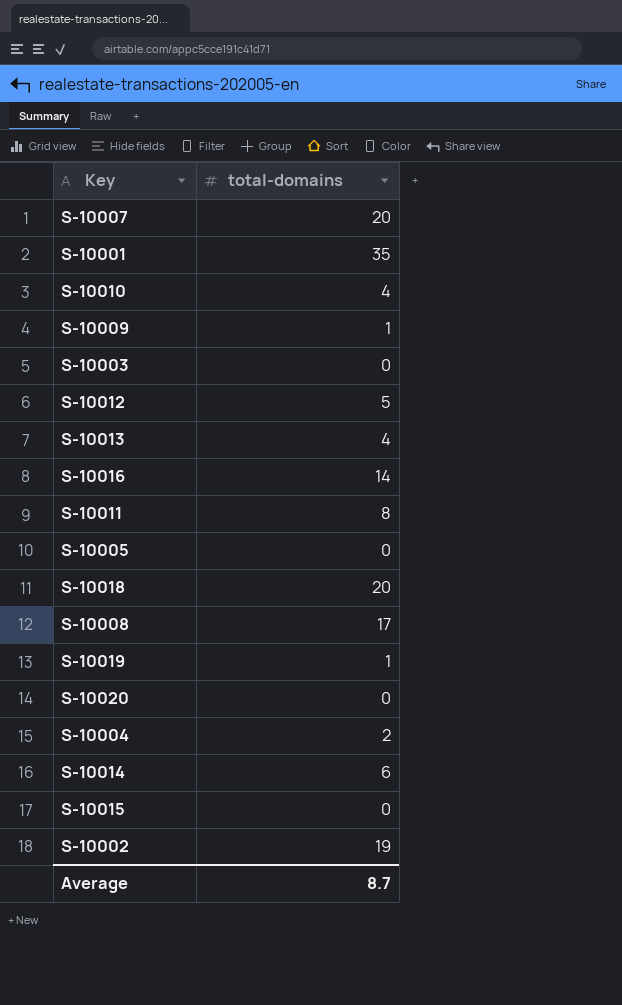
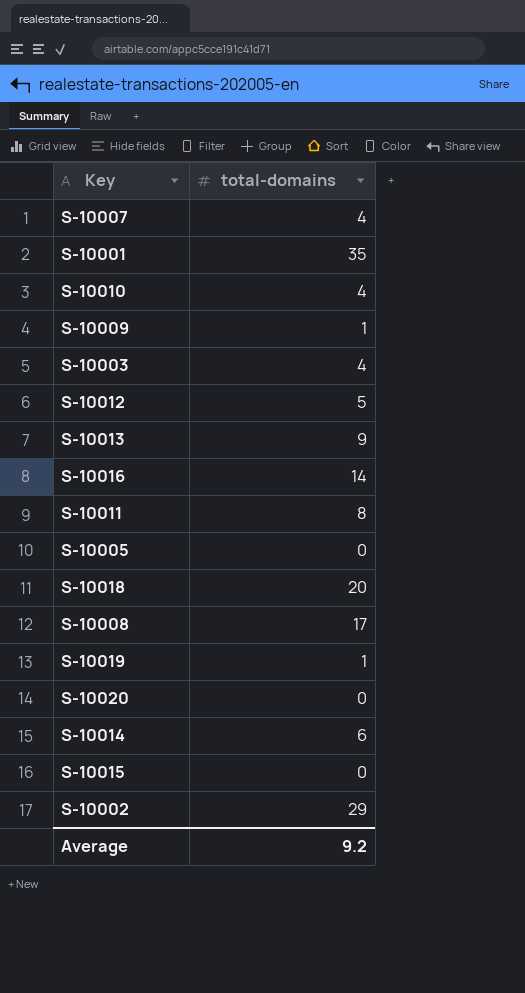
row S-10004: 2 -> none
S-10007 | total-domains: 20 -> 4
S-10003 | total-domains: 0 -> 4
S-10013 | total-domains: 4 -> 9
S-10002 | total-domains: 19 -> 29
Average | total-domains: 8.7 -> 9.2

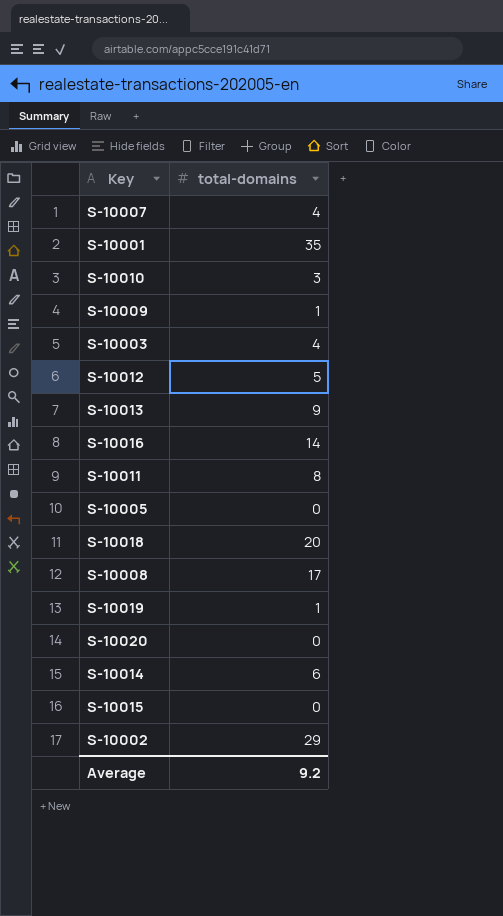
S-10010 | total-domains: 4 -> 3

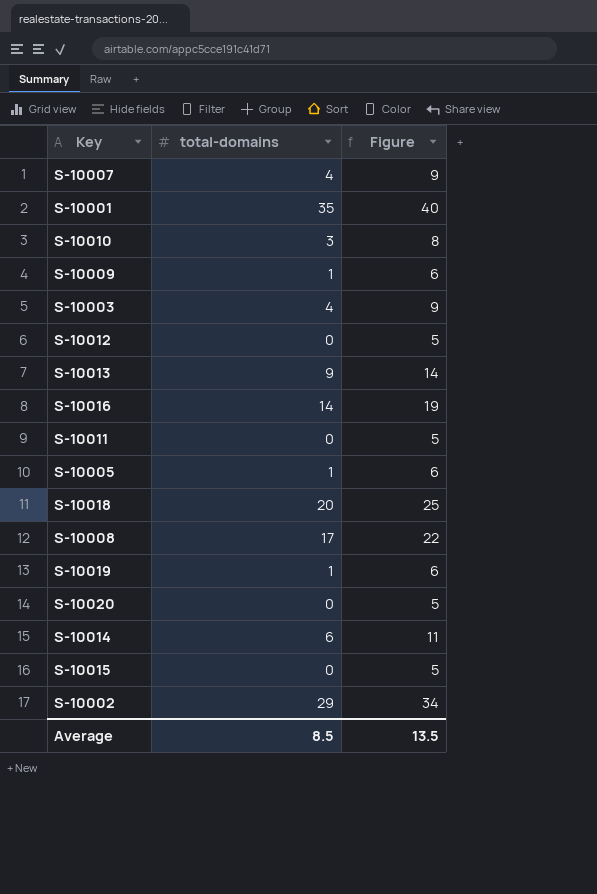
column Figure | formula: none -> [total-domains] + 5
S-10012 | total-domains: 5 -> 0
S-10011 | total-domains: 8 -> 0
S-10005 | total-domains: 0 -> 1
Average | total-domains: 9.2 -> 8.5

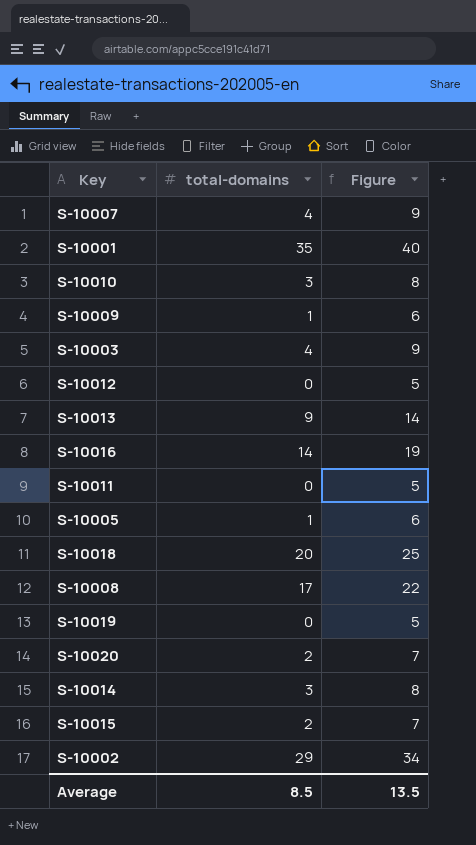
S-10019 | total-domains: 1 -> 0
S-10019 | Figure: 6 -> 5
S-10020 | total-domains: 0 -> 2
S-10020 | Figure: 5 -> 7
S-10014 | total-domains: 6 -> 3
S-10014 | Figure: 11 -> 8
S-10015 | total-domains: 0 -> 2
S-10015 | Figure: 5 -> 7

